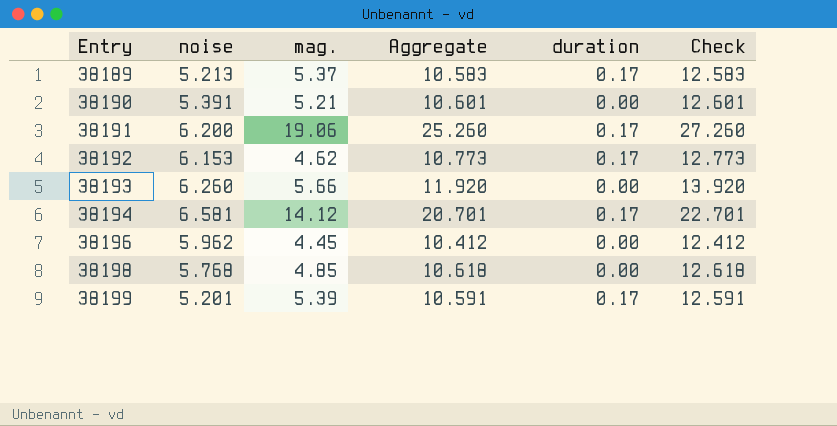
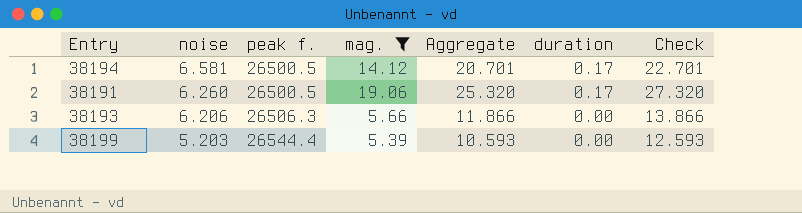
filter: none -> mag. >= 5.39
row order: Entry ascending -> noise descending
column peak f. | position: none -> 3
38191 | noise: 6.200 -> 6.260
38191 | Aggregate: 25.260 -> 25.320
38191 | Check: 27.260 -> 27.320
38193 | noise: 6.260 -> 6.206
38193 | Aggregate: 11.920 -> 11.866
38193 | Check: 13.920 -> 13.866
38199 | noise: 5.201 -> 5.203
38199 | Aggregate: 10.591 -> 10.593
38199 | duration: 0.17 -> 0.00
38199 | Check: 12.591 -> 12.593

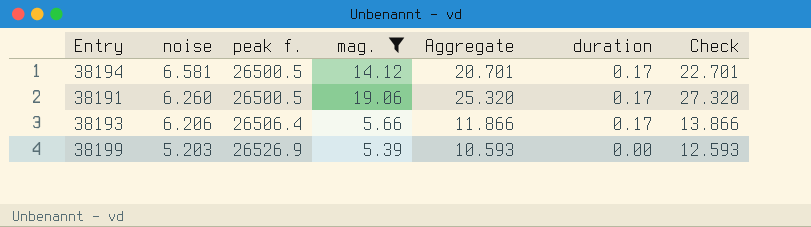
38193 | peak f.: 26506.3 -> 26506.4
38193 | duration: 0.00 -> 0.17
38199 | peak f.: 26544.4 -> 26526.9

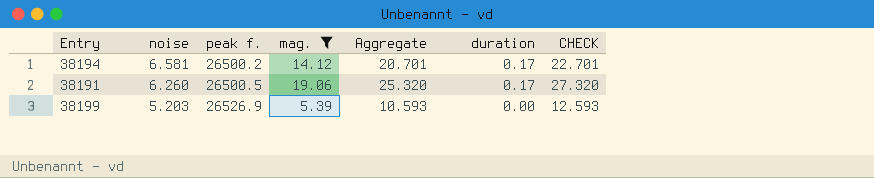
column name: Check -> CHECK
row 38193: 6.206 | 26506.4 | 5.66 | 11.866 | 0.17 | 13.866 -> none
38194 | peak f.: 26500.5 -> 26500.2

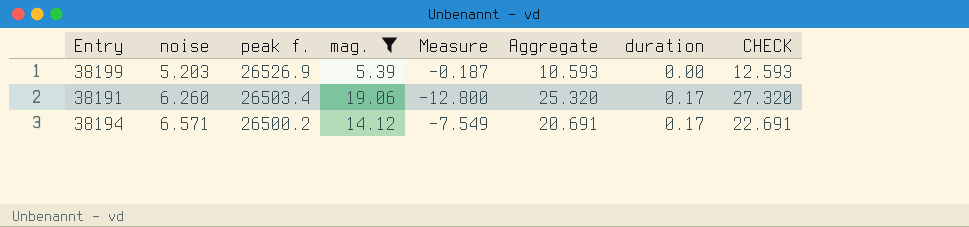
row order: noise descending -> noise ascending
column Measure | formula: none -> [noise] - [mag.]
38191 | peak f.: 26500.5 -> 26503.4
38194 | noise: 6.581 -> 6.571
38194 | Aggregate: 20.701 -> 20.691
38194 | CHECK: 22.701 -> 22.691

